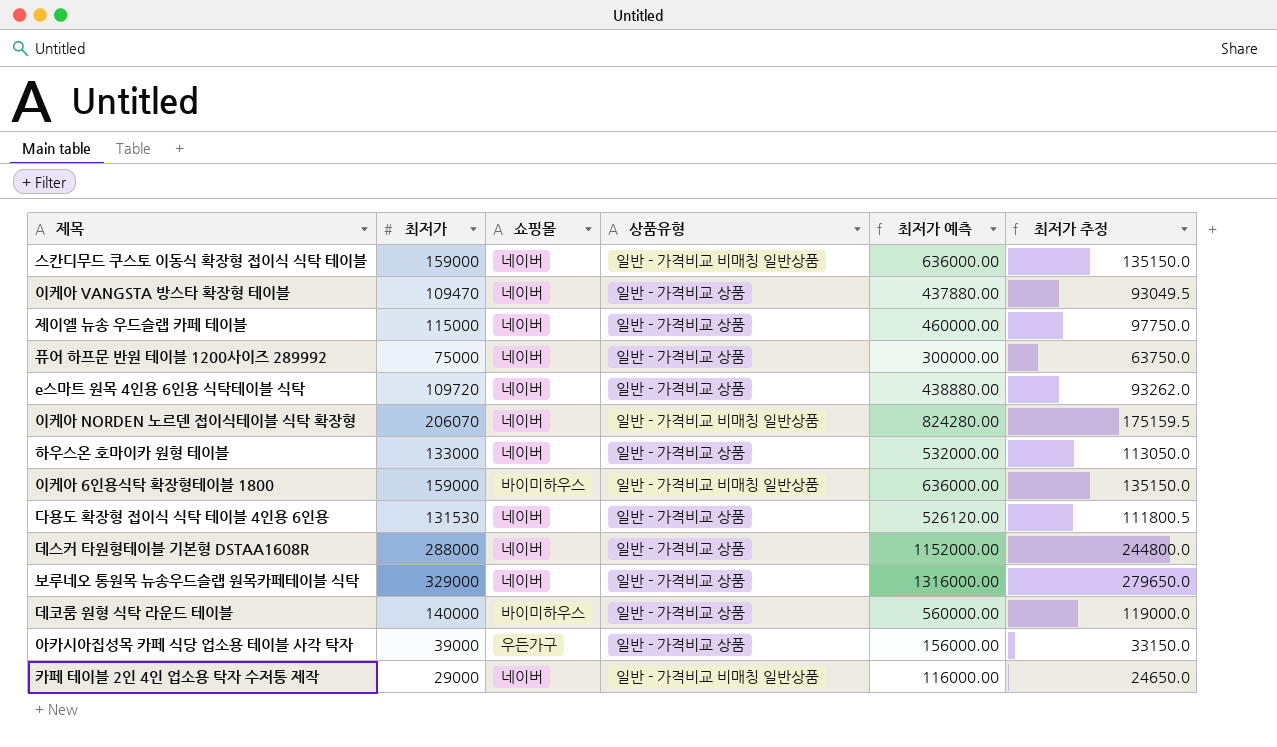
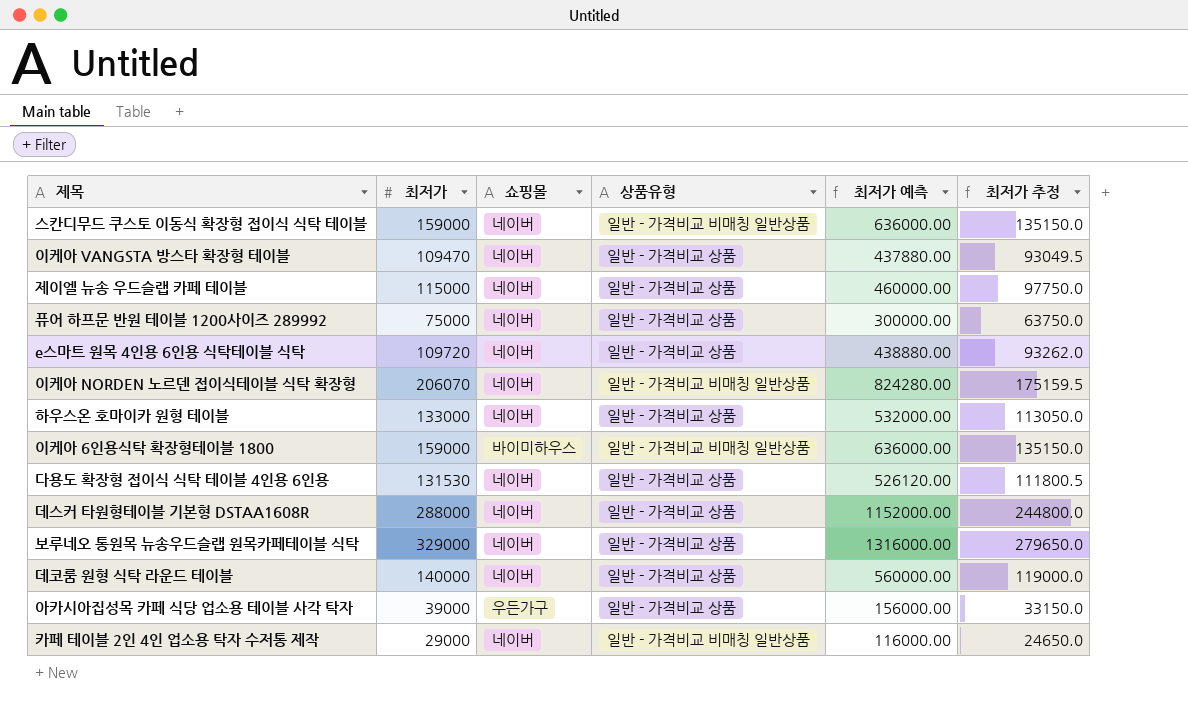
데코룸 원형 식탁 라운드 테이블 | 쇼핑몰: 바이미하우스 -> 네이버

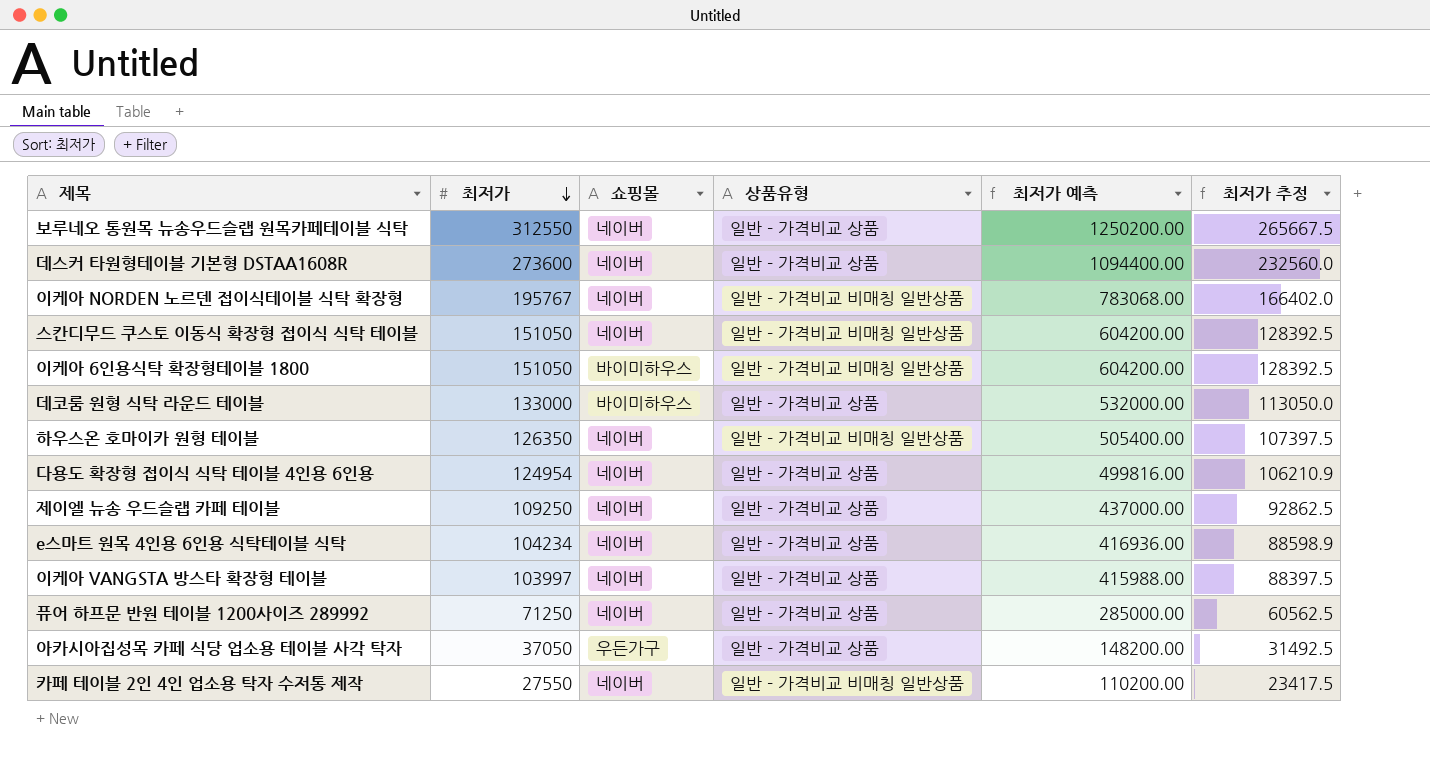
row order: none -> 최저가 descending
보루네오 통원목 뉴송우드슬랩 원목카페테이블 식탁 | 최저가: 329000 -> 312550
보루네오 통원목 뉴송우드슬랩 원목카페테이블 식탁 | 최저가 예측: 1316000.00 -> 1250200.00
보루네오 통원목 뉴송우드슬랩 원목카페테이블 식탁 | 최저가 추정: 279650.0 -> 265667.5
데스커 타원형테이블 기본형 DSTAA1608R | 최저가: 288000 -> 273600
데스커 타원형테이블 기본형 DSTAA1608R | 최저가 예측: 1152000.00 -> 1094400.00
데스커 타원형테이블 기본형 DSTAA1608R | 최저가 추정: 244800.0 -> 232560.0
이케아 NORDEN 노르덴 접이식테이블 식탁 확장형 | 최저가: 206070 -> 195767
이케아 NORDEN 노르덴 접이식테이블 식탁 확장형 | 최저가 예측: 824280.00 -> 783068.00
이케아 NORDEN 노르덴 접이식테이블 식탁 확장형 | 최저가 추정: 175159.5 -> 166402.0
스칸디무드 쿠스토 이동식 확장형 접이식 식탁 테이블 | 최저가: 159000 -> 151050
스칸디무드 쿠스토 이동식 확장형 접이식 식탁 테이블 | 최저가 예측: 636000.00 -> 604200.00
스칸디무드 쿠스토 이동식 확장형 접이식 식탁 테이블 | 최저가 추정: 135150.0 -> 128392.5
이케아 6인용식탁 확장형테이블 1800 | 최저가: 159000 -> 151050
이케아 6인용식탁 확장형테이블 1800 | 최저가 예측: 636000.00 -> 604200.00
이케아 6인용식탁 확장형테이블 1800 | 최저가 추정: 135150.0 -> 128392.5
데코룸 원형 식탁 라운드 테이블 | 최저가: 140000 -> 133000
데코룸 원형 식탁 라운드 테이블 | 쇼핑몰: 네이버 -> 바이미하우스
데코룸 원형 식탁 라운드 테이블 | 최저가 예측: 560000.00 -> 532000.00
데코룸 원형 식탁 라운드 테이블 | 최저가 추정: 119000.0 -> 113050.0
하우스온 호마이카 원형 테이블 | 최저가: 133000 -> 126350
하우스온 호마이카 원형 테이블 | 상품유형: 일반 - 가격비교 상품 -> 일반 - 가격비교 비매칭 일반상품
하우스온 호마이카 원형 테이블 | 최저가 예측: 532000.00 -> 505400.00
하우스온 호마이카 원형 테이블 | 최저가 추정: 113050.0 -> 107397.5
다용도 확장형 접이식 식탁 테이블 4인용 6인용 | 최저가: 131530 -> 124954
다용도 확장형 접이식 식탁 테이블 4인용 6인용 | 최저가 예측: 526120.00 -> 499816.00
다용도 확장형 접이식 식탁 테이블 4인용 6인용 | 최저가 추정: 111800.5 -> 106210.9
제이엘 뉴송 우드슬랩 카페 테이블 | 최저가: 115000 -> 109250
제이엘 뉴송 우드슬랩 카페 테이블 | 최저가 예측: 460000.00 -> 437000.00
제이엘 뉴송 우드슬랩 카페 테이블 | 최저가 추정: 97750.0 -> 92862.5
e스마트 원목 4인용 6인용 식탁테이블 식탁 | 최저가: 109720 -> 104234
e스마트 원목 4인용 6인용 식탁테이블 식탁 | 최저가 예측: 438880.00 -> 416936.00
e스마트 원목 4인용 6인용 식탁테이블 식탁 | 최저가 추정: 93262.0 -> 88598.9
이케아 VANGSTA 방스타 확장형 테이블 | 최저가: 109470 -> 103997
이케아 VANGSTA 방스타 확장형 테이블 | 최저가 예측: 437880.00 -> 415988.00
이케아 VANGSTA 방스타 확장형 테이블 | 최저가 추정: 93049.5 -> 88397.5
퓨어 하프문 반원 테이블 1200사이즈 289992 | 최저가: 75000 -> 71250
퓨어 하프문 반원 테이블 1200사이즈 289992 | 최저가 예측: 300000.00 -> 285000.00
퓨어 하프문 반원 테이블 1200사이즈 289992 | 최저가 추정: 63750.0 -> 60562.5
아카시아집성목 카페 식당 업소용 테이블 사각 탁자 | 최저가: 39000 -> 37050
아카시아집성목 카페 식당 업소용 테이블 사각 탁자 | 최저가 예측: 156000.00 -> 148200.00
아카시아집성목 카페 식당 업소용 테이블 사각 탁자 | 최저가 추정: 33150.0 -> 31492.5
카페 테이블 2인 4인 업소용 탁자 수저통 제작 | 최저가: 29000 -> 27550
카페 테이블 2인 4인 업소용 탁자 수저통 제작 | 최저가 예측: 116000.00 -> 110200.00
카페 테이블 2인 4인 업소용 탁자 수저통 제작 | 최저가 추정: 24650.0 -> 23417.5

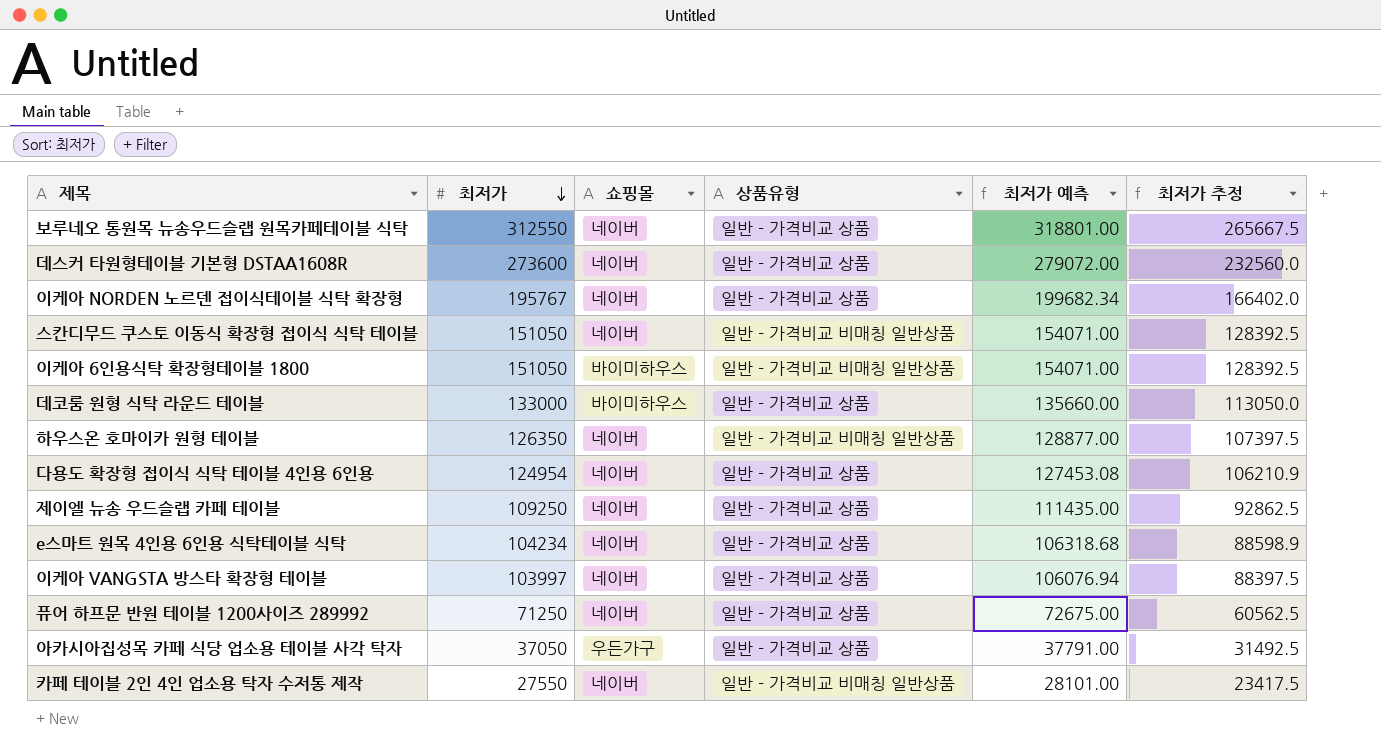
column 최저가 예측 | formula: [최저가] * 4 -> [최저가] * 1.02
이케아 NORDEN 노르덴 접이식테이블 식탁 확장형 | 상품유형: 일반 - 가격비교 비매칭 일반상품 -> 일반 - 가격비교 상품

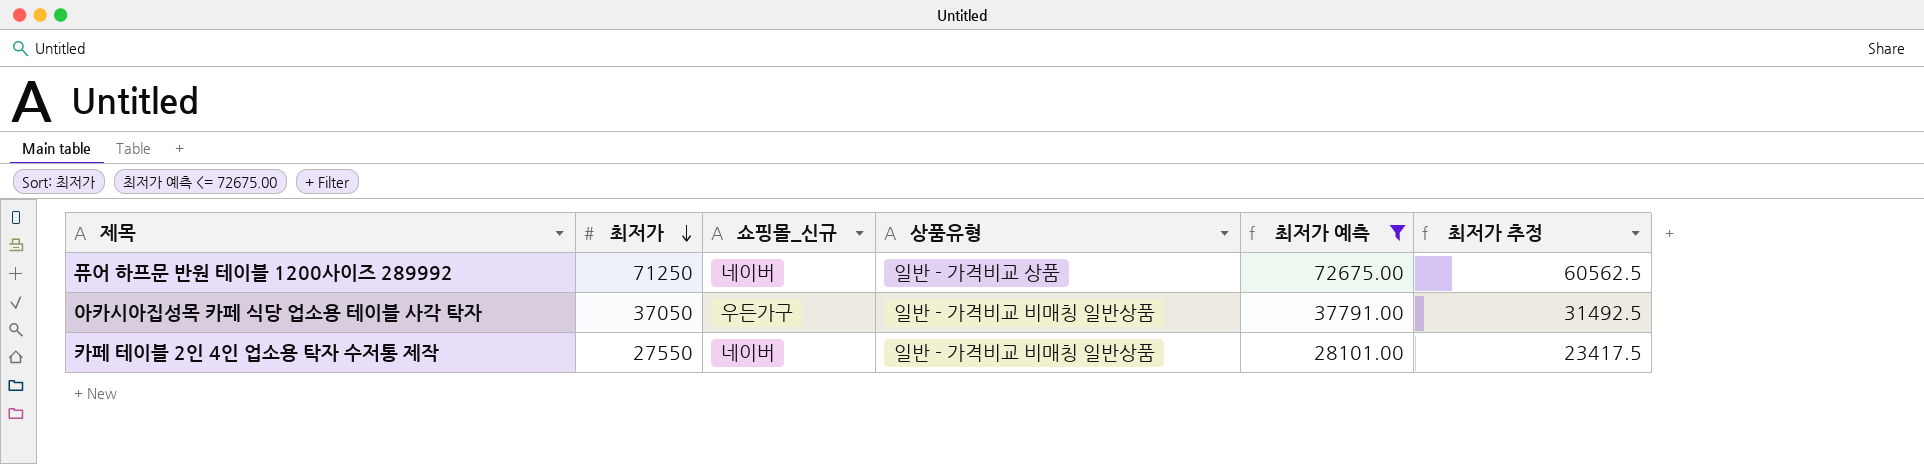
filter: none -> 최저가 예측 <= 72675.00
column name: 쇼핑몰 -> 쇼핑몰_신규
아카시아집성목 카페 식당 업소용 테이블 사각 탁자 | 상품유형: 일반 - 가격비교 상품 -> 일반 - 가격비교 비매칭 일반상품

